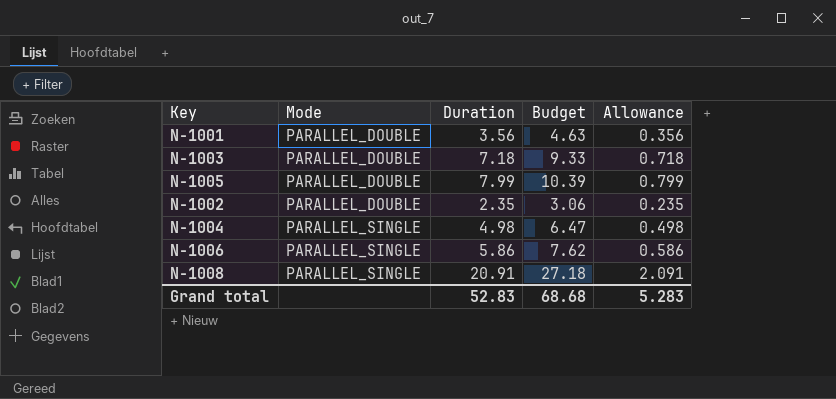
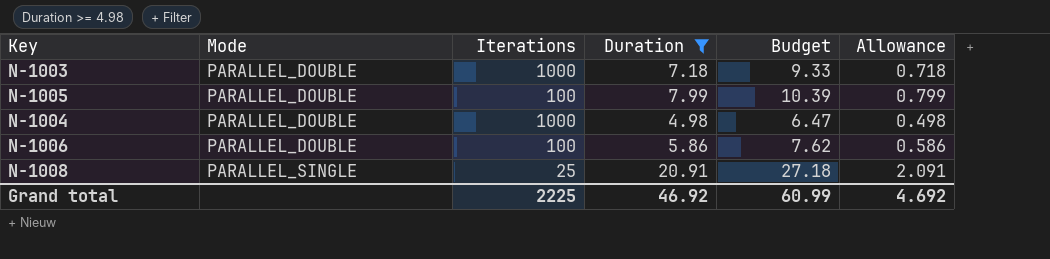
filter: none -> Duration >= 4.98
column Iterations | position: none -> 3
N-1004 | Mode: PARALLEL_SINGLE -> PARALLEL_DOUBLE
N-1006 | Mode: PARALLEL_SINGLE -> PARALLEL_DOUBLE
Grand total | Duration: 52.83 -> 46.92
Grand total | Budget: 68.68 -> 60.99
Grand total | Allowance: 5.283 -> 4.692

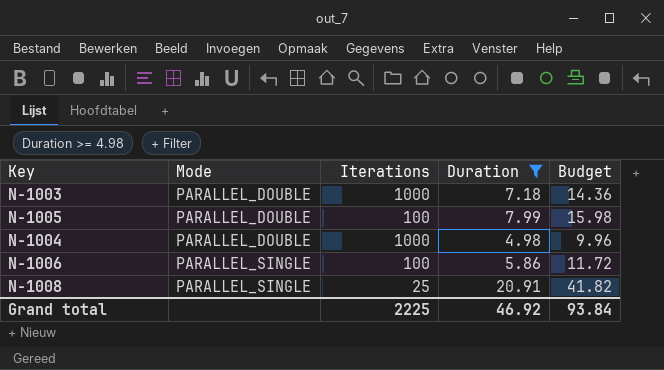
column Allowance | formula: [Duration] * 0.1 -> none
column Budget | formula: [Duration] * 1.3 -> [Duration] * 2
N-1006 | Mode: PARALLEL_DOUBLE -> PARALLEL_SINGLE
Grand total | Budget: 60.99 -> 93.84

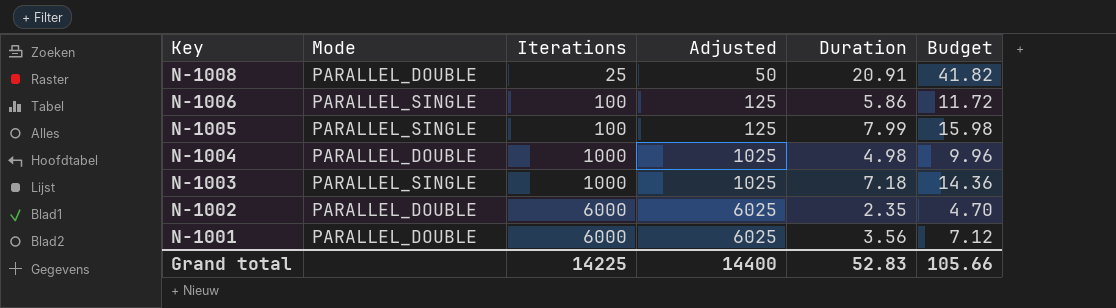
filter: Duration >= 4.98 -> none
row order: Mode ascending -> Key descending
column Adjusted | formula: none -> [Iterations] + 25
N-1008 | Mode: PARALLEL_SINGLE -> PARALLEL_DOUBLE
N-1005 | Mode: PARALLEL_DOUBLE -> PARALLEL_SINGLE
N-1003 | Mode: PARALLEL_DOUBLE -> PARALLEL_SINGLE
Grand total | Iterations: 2225 -> 14225
Grand total | Duration: 46.92 -> 52.83
Grand total | Budget: 93.84 -> 105.66

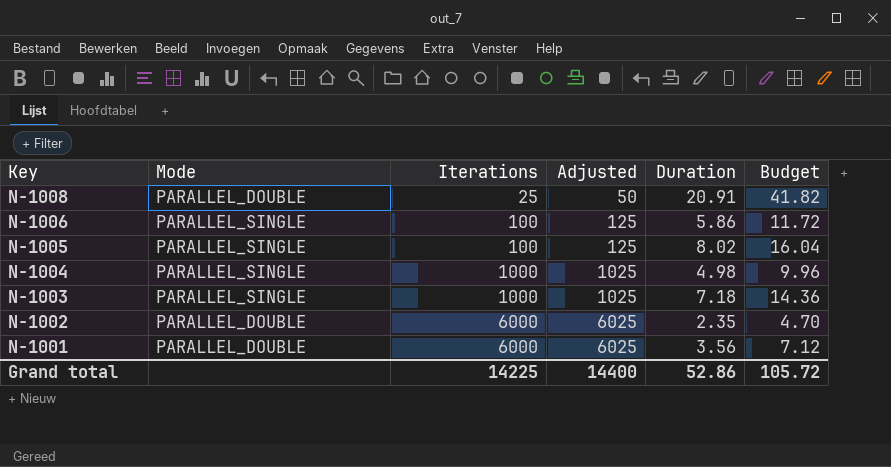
N-1005 | Duration: 7.99 -> 8.02
N-1005 | Budget: 15.98 -> 16.04
N-1004 | Mode: PARALLEL_DOUBLE -> PARALLEL_SINGLE
Grand total | Duration: 52.83 -> 52.86
Grand total | Budget: 105.66 -> 105.72

